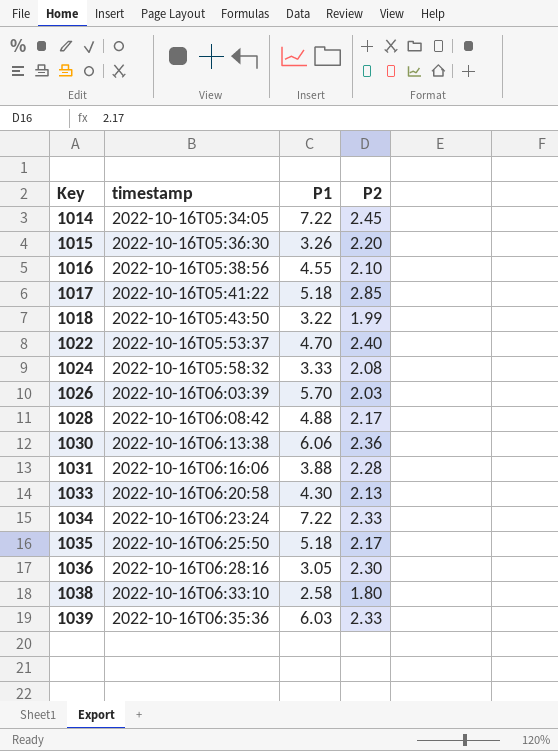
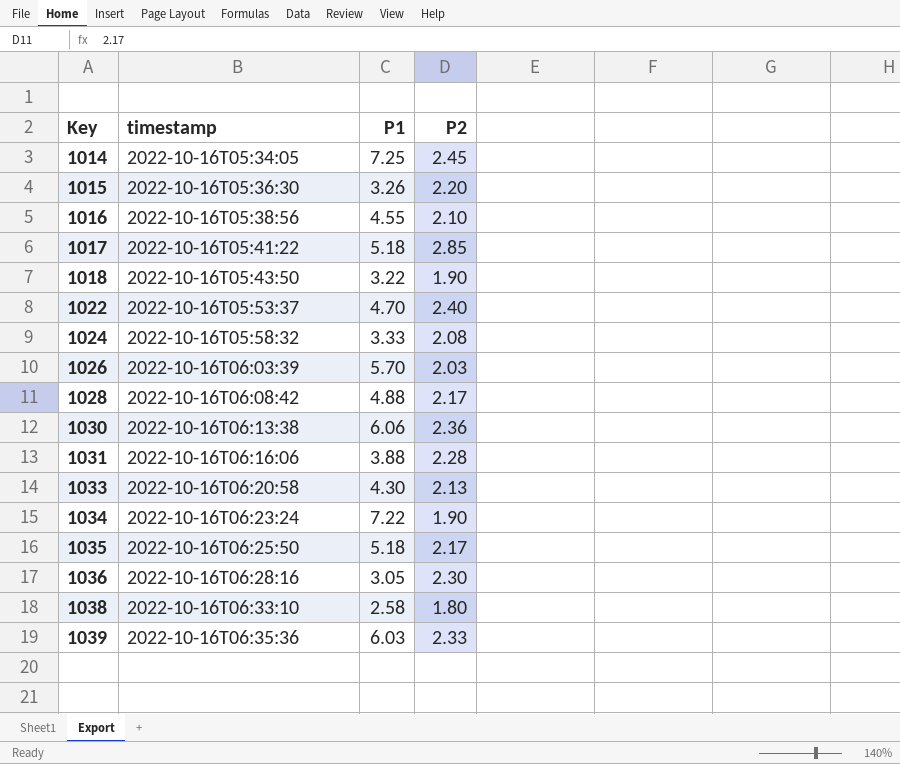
1014 | P1: 7.22 -> 7.25
1018 | P2: 1.99 -> 1.90
1034 | P2: 2.33 -> 1.90

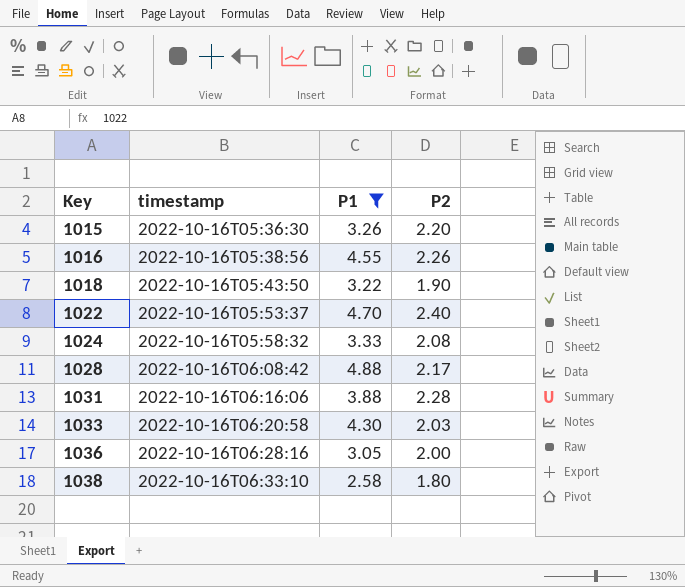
filter: none -> P1 <= 4.88
1016 | P2: 2.10 -> 2.26
1033 | P2: 2.13 -> 2.03
1036 | P2: 2.30 -> 2.00

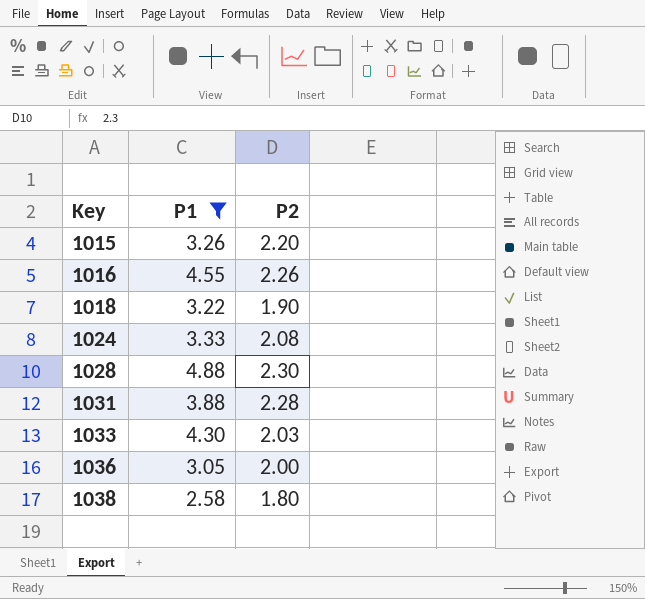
column timestamp | position: 2 -> none
row 1022: 2022-10-16T05:53:37 | 4.70 | 2.40 -> none
1028 | P2: 2.17 -> 2.30

